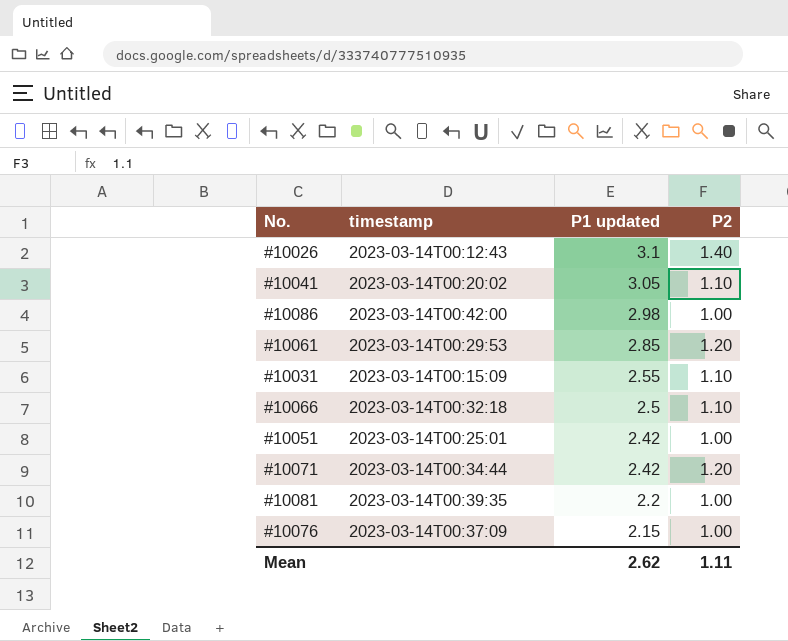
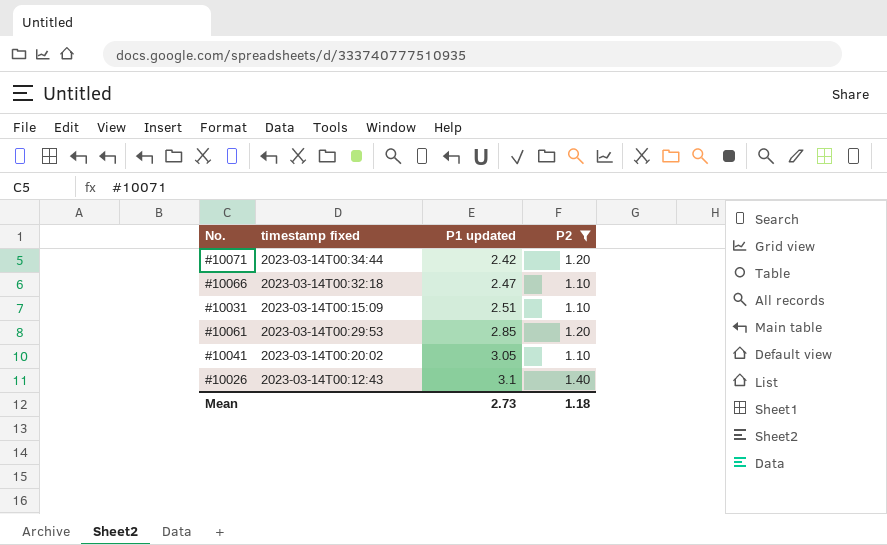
filter: none -> P2 != 1.00
row order: P1 updated descending -> P1 updated ascending
column name: timestamp -> timestamp fixed
#10066 | P1 updated: 2.5 -> 2.47
#10031 | P1 updated: 2.55 -> 2.51
Mean | P1 updated: 2.62 -> 2.73
Mean | P2: 1.11 -> 1.18

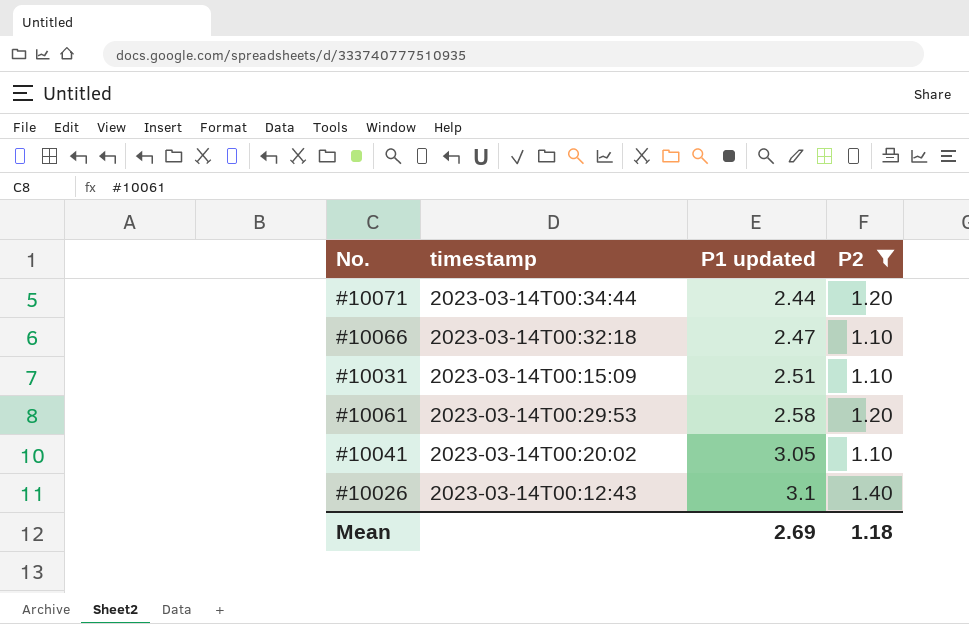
column name: timestamp fixed -> timestamp
#10071 | P1 updated: 2.42 -> 2.44
#10061 | P1 updated: 2.85 -> 2.58
Mean | P1 updated: 2.73 -> 2.69

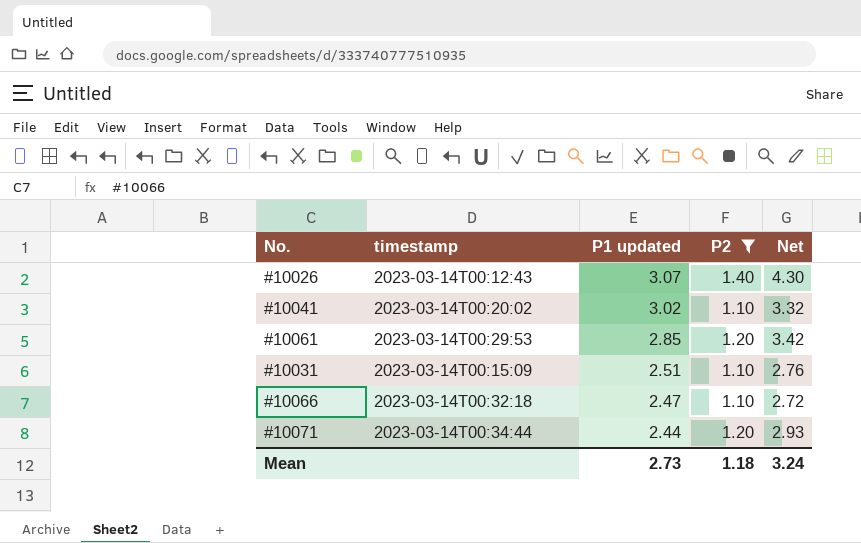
row order: P1 updated ascending -> P1 updated descending
column Net | formula: none -> [P1 updated] * [P2]
#10026 | P1 updated: 3.1 -> 3.07
#10041 | P1 updated: 3.05 -> 3.02
#10061 | P1 updated: 2.58 -> 2.85
Mean | P1 updated: 2.69 -> 2.73

